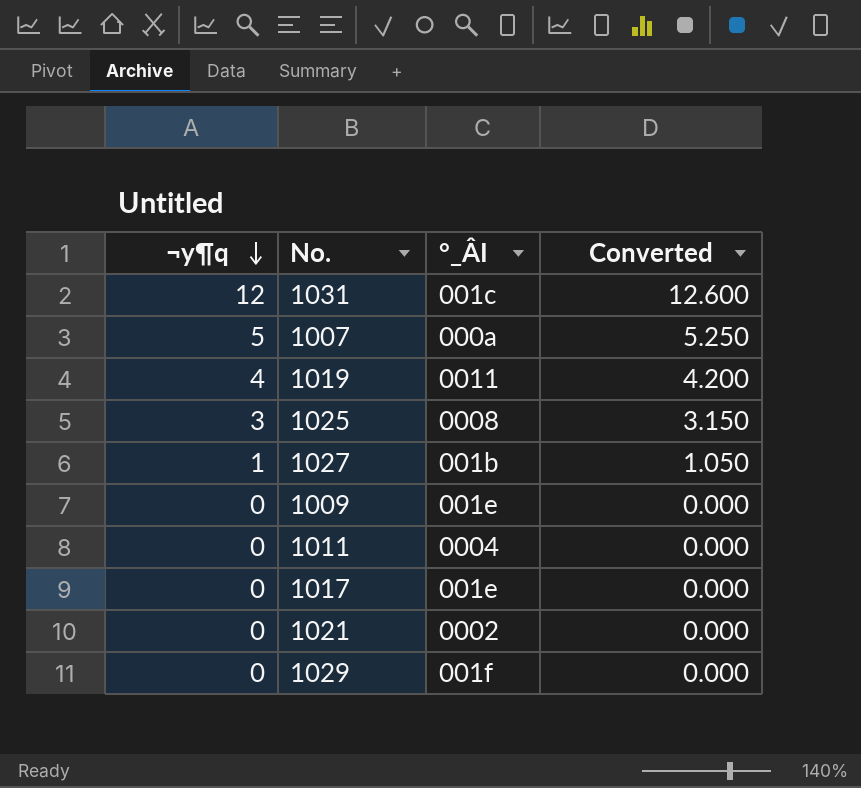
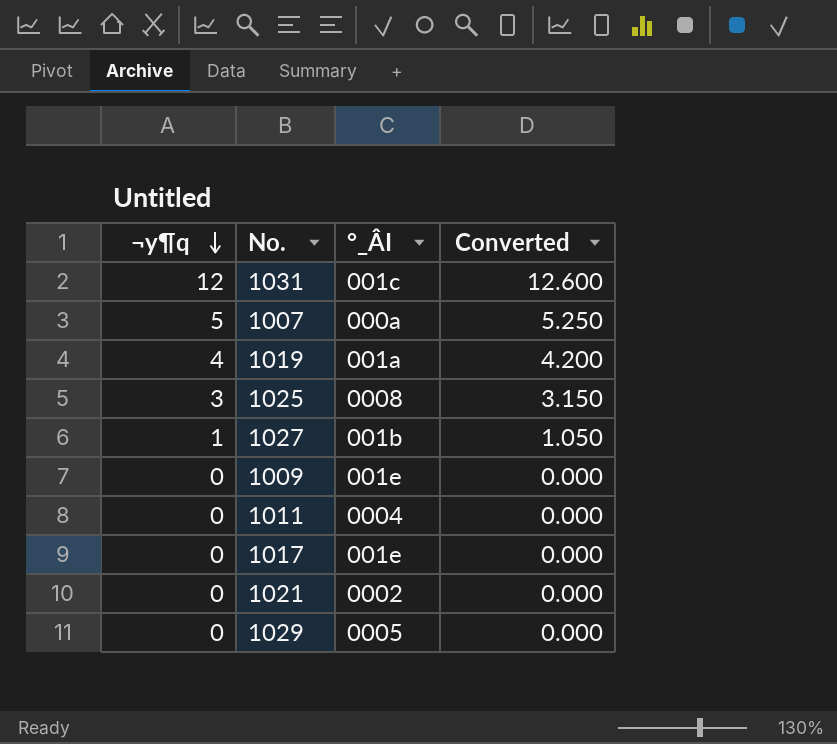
1019 | °_ÂI: 0011 -> 001a
1029 | °_ÂI: 001f -> 0005

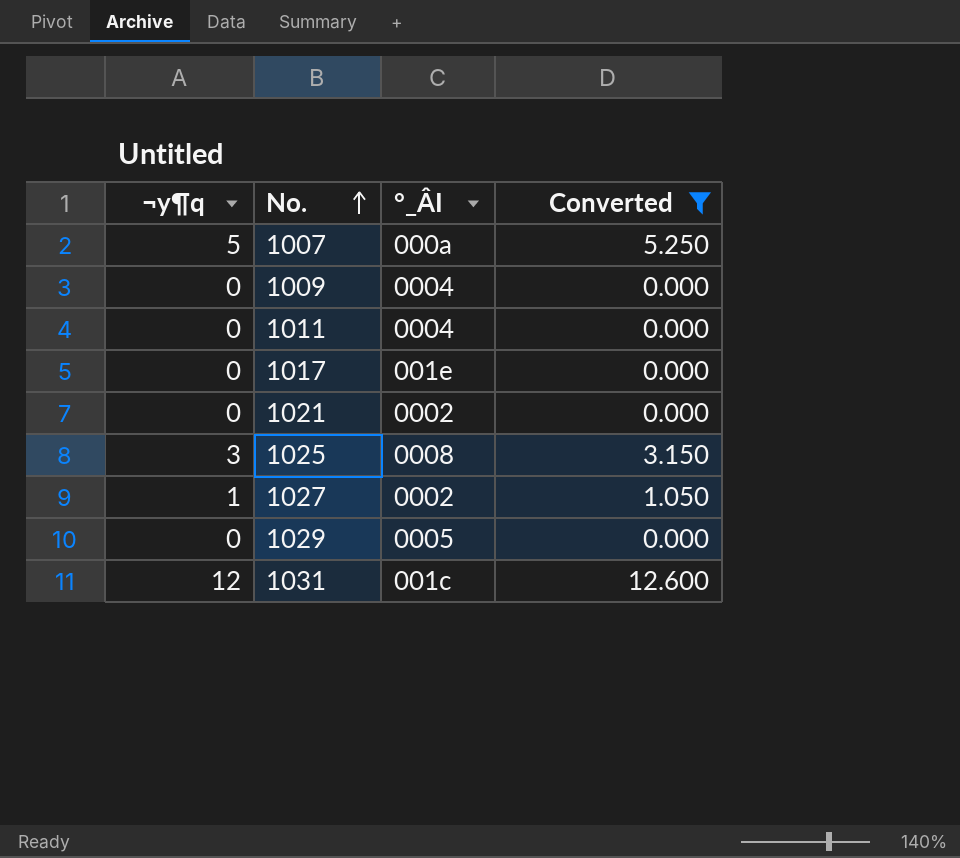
filter: none -> Converted != 4.200
row order: ¬y¶q descending -> No. ascending
1009 | °_ÂI: 001e -> 0004
1027 | °_ÂI: 001b -> 0002

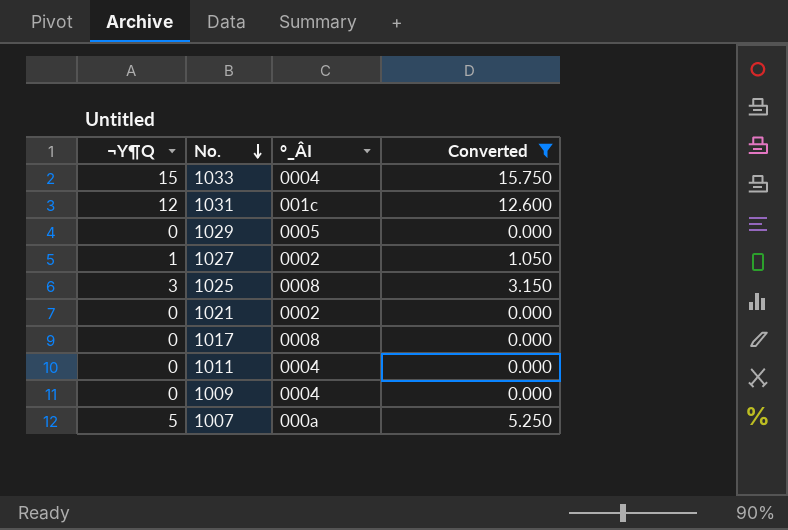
row order: No. ascending -> No. descending
column name: ¬y¶q -> ¬Y¶Q
row 1033: none -> 15 | 0004 | 15.750
1017 | °_ÂI: 001e -> 0008

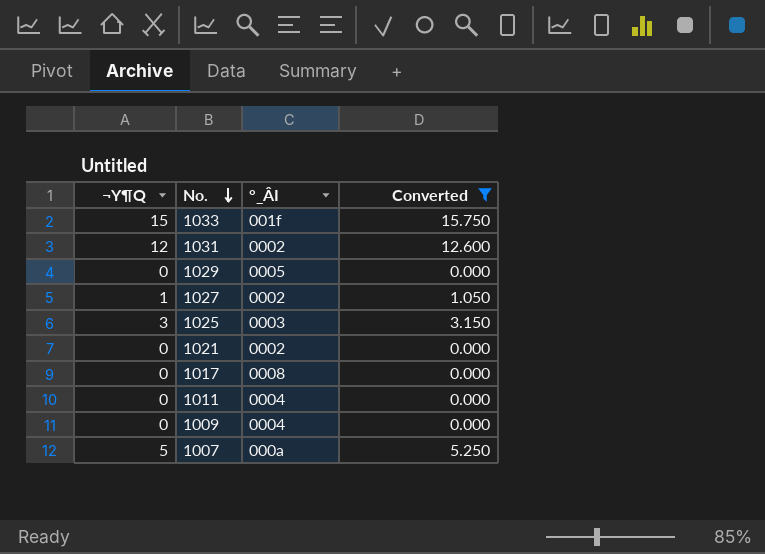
1033 | °_ÂI: 0004 -> 001f
1031 | °_ÂI: 001c -> 0002
1025 | °_ÂI: 0008 -> 0003

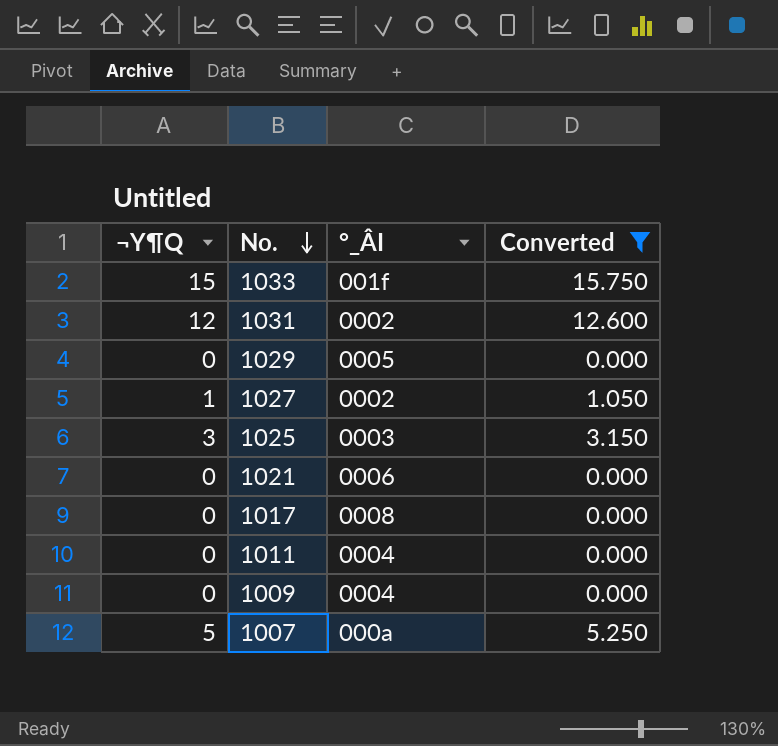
1021 | °_ÂI: 0002 -> 0006

